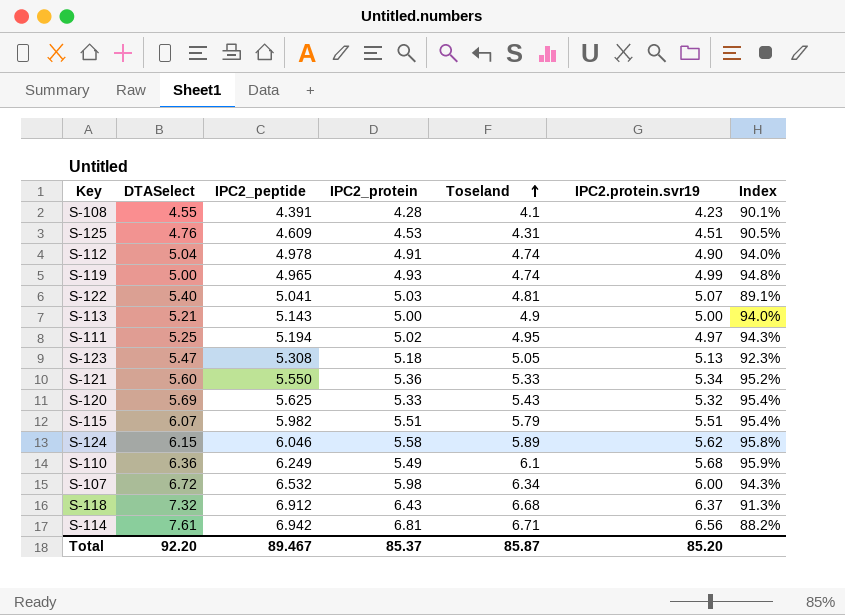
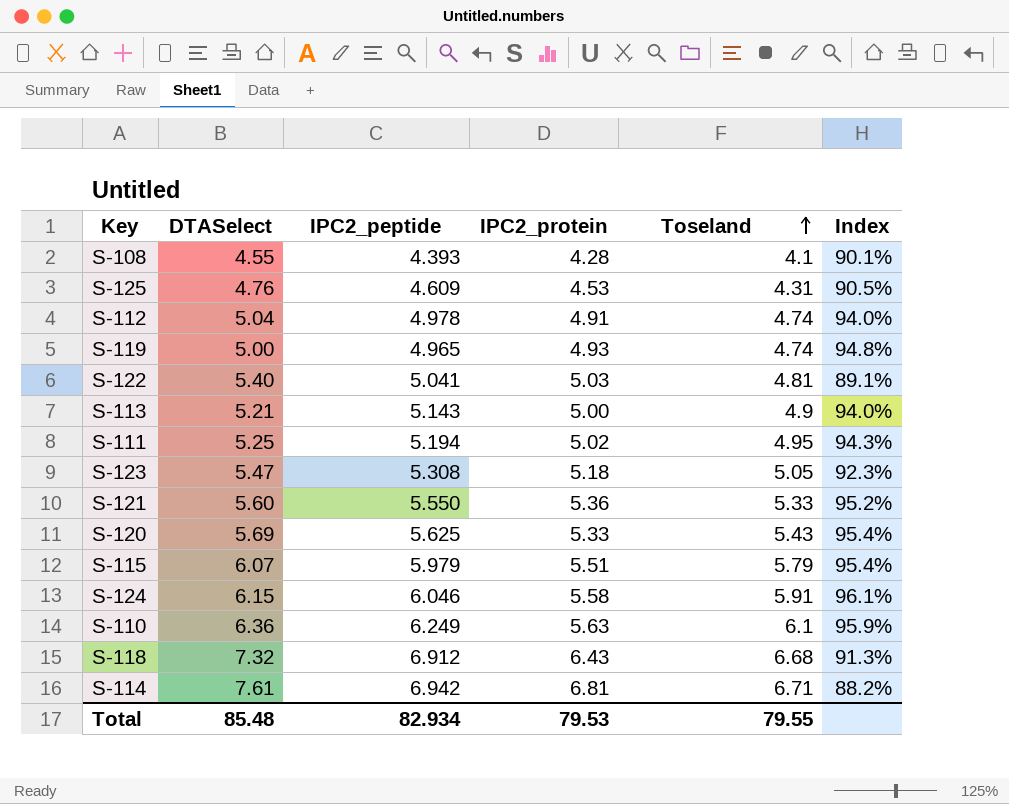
column IPC2.protein.svr19 | position: 6 -> none
row S-107: 6.72 | 6.532 | 5.98 | 6.34 | 6.00 | 94.3% -> none
S-108 | IPC2_peptide: 4.391 -> 4.393
S-115 | IPC2_peptide: 5.982 -> 5.979
S-124 | Toseland: 5.89 -> 5.91
S-124 | Index: 95.8% -> 96.1%
S-110 | IPC2_protein: 5.49 -> 5.63
Total | DTASelect: 92.20 -> 85.48
Total | IPC2_peptide: 89.467 -> 82.934
Total | IPC2_protein: 85.37 -> 79.53
Total | Toseland: 85.87 -> 79.55

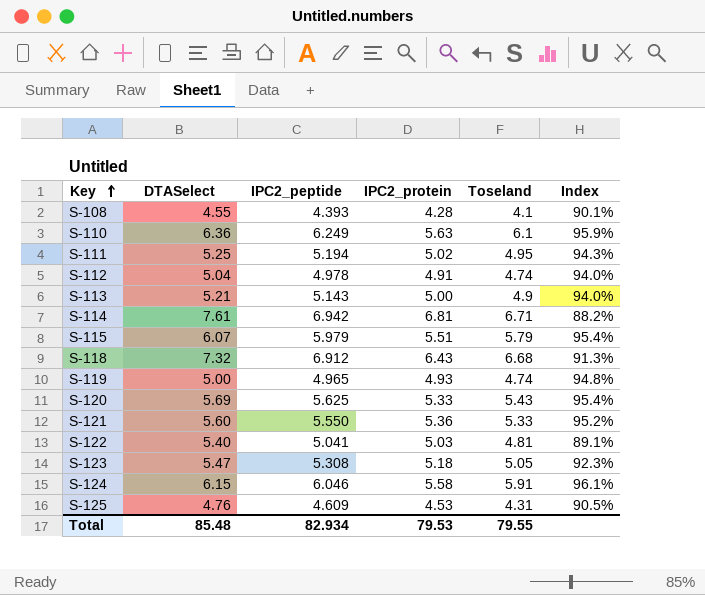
row order: Toseland ascending -> Key ascending

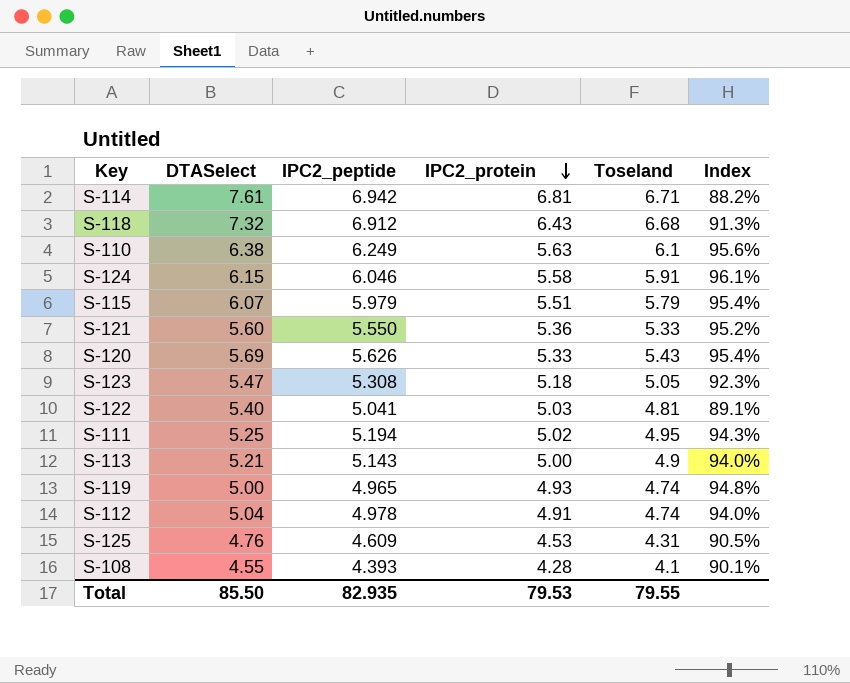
row order: Key ascending -> IPC2_protein descending
S-110 | DTASelect: 6.36 -> 6.38
S-110 | Index: 95.9% -> 95.6%
S-120 | IPC2_peptide: 5.625 -> 5.626
Total | DTASelect: 85.48 -> 85.50
Total | IPC2_peptide: 82.934 -> 82.935

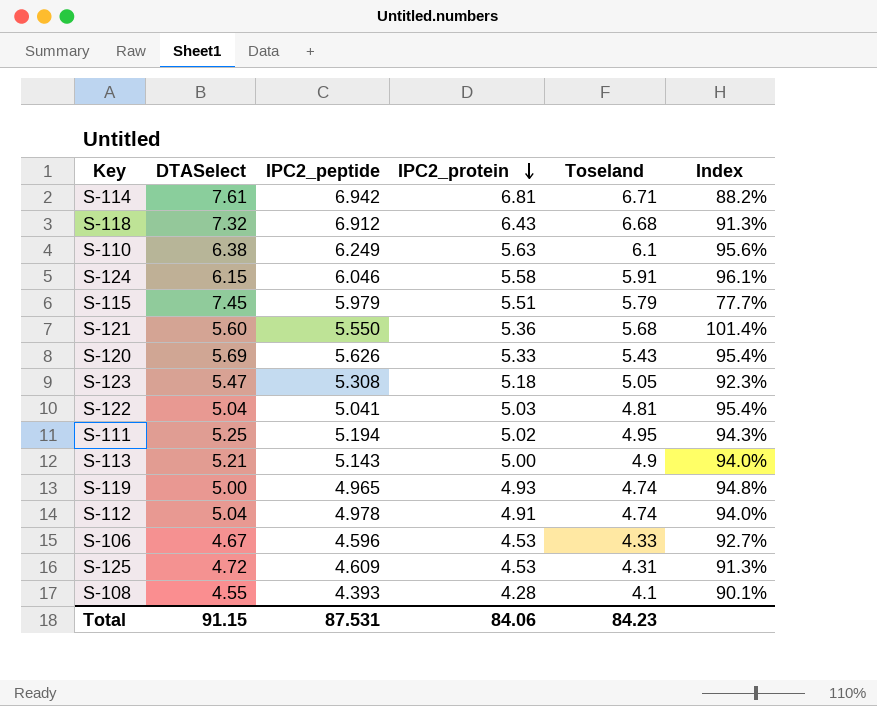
S-115 | DTASelect: 6.07 -> 7.45
S-115 | Index: 95.4% -> 77.7%
S-121 | Toseland: 5.33 -> 5.68
S-121 | Index: 95.2% -> 101.4%
S-122 | DTASelect: 5.40 -> 5.04
S-122 | Index: 89.1% -> 95.4%
row S-106: none -> 4.67 | 4.596 | 4.53 | 4.33 | 92.7%
S-125 | DTASelect: 4.76 -> 4.72
S-125 | Index: 90.5% -> 91.3%
Total | DTASelect: 85.50 -> 91.15
Total | IPC2_peptide: 82.935 -> 87.531
Total | IPC2_protein: 79.53 -> 84.06
Total | Toseland: 79.55 -> 84.23

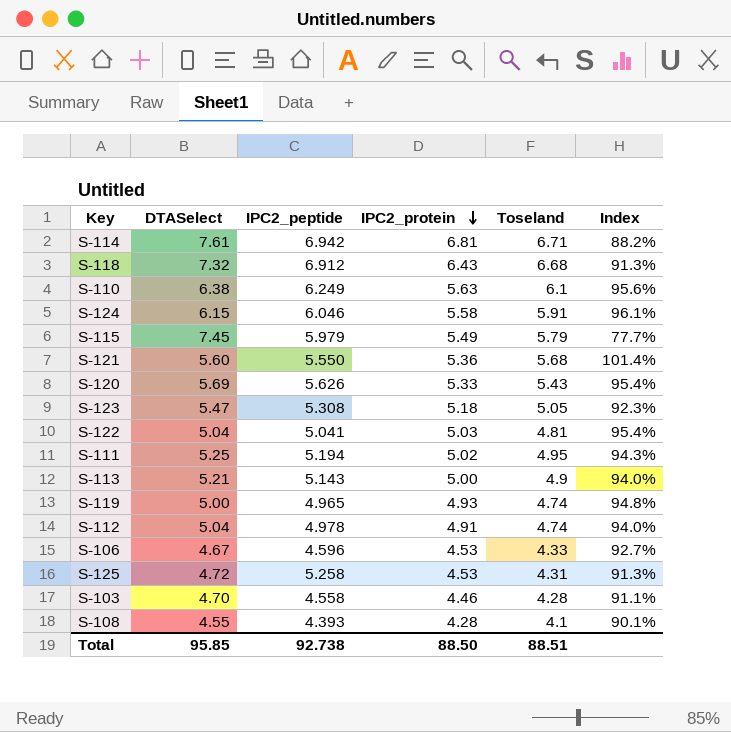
S-115 | IPC2_protein: 5.51 -> 5.49
S-125 | IPC2_peptide: 4.609 -> 5.258
row S-103: none -> 4.70 | 4.558 | 4.46 | 4.28 | 91.1%
Total | DTASelect: 91.15 -> 95.85
Total | IPC2_peptide: 87.531 -> 92.738
Total | IPC2_protein: 84.06 -> 88.50
Total | Toseland: 84.23 -> 88.51

